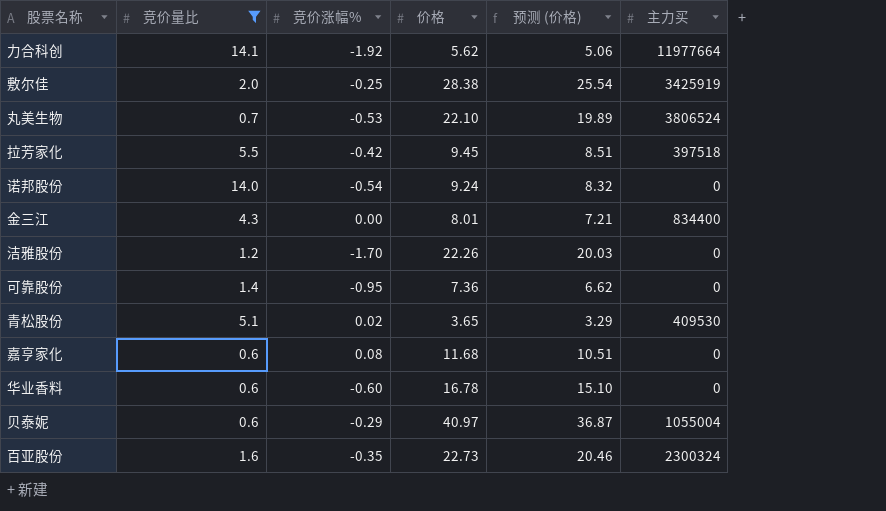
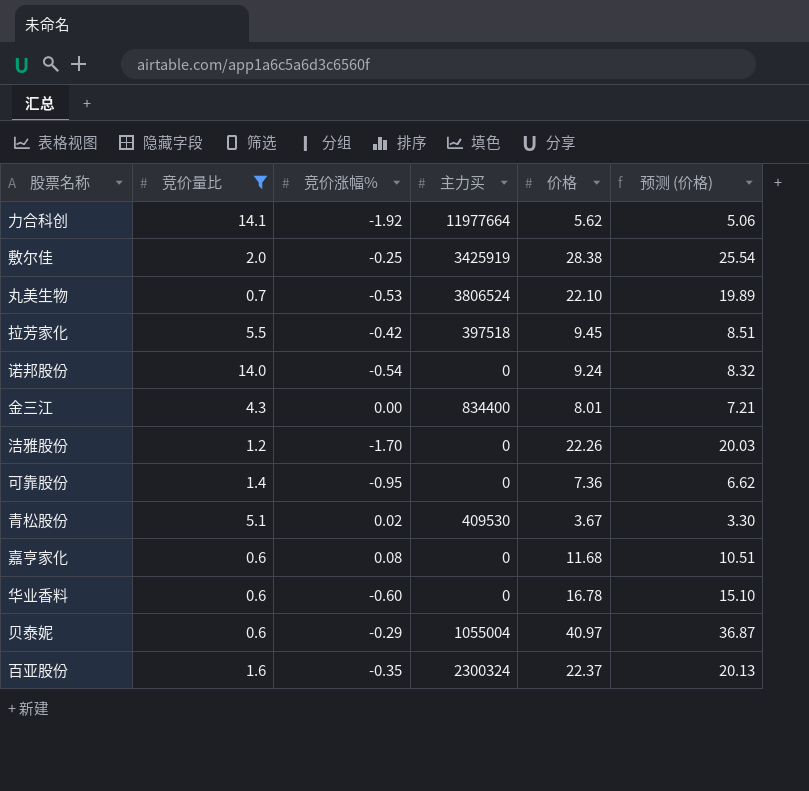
column 主力买 | position: 6 -> 4
青松股份 | 价格: 3.65 -> 3.67
青松股份 | 预测 (价格): 3.29 -> 3.30
百亚股份 | 价格: 22.73 -> 22.37
百亚股份 | 预测 (价格): 20.46 -> 20.13

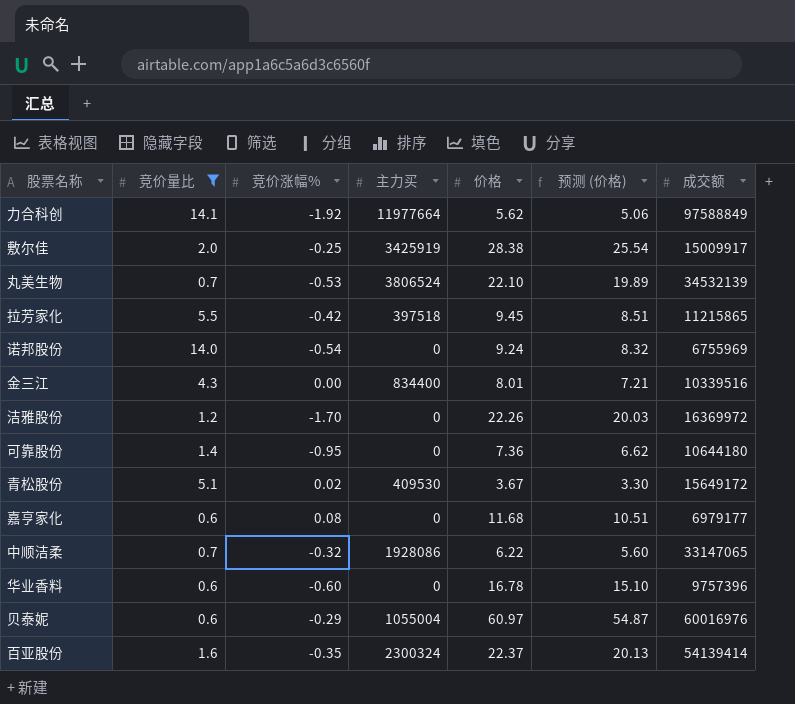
column 成交额 | position: none -> 7
row 中顺洁柔: none -> 0.7 | -0.32 | 1928086 | 6.22 | 5.60 | 33147065
贝泰妮 | 价格: 40.97 -> 60.97
贝泰妮 | 预测 (价格): 36.87 -> 54.87

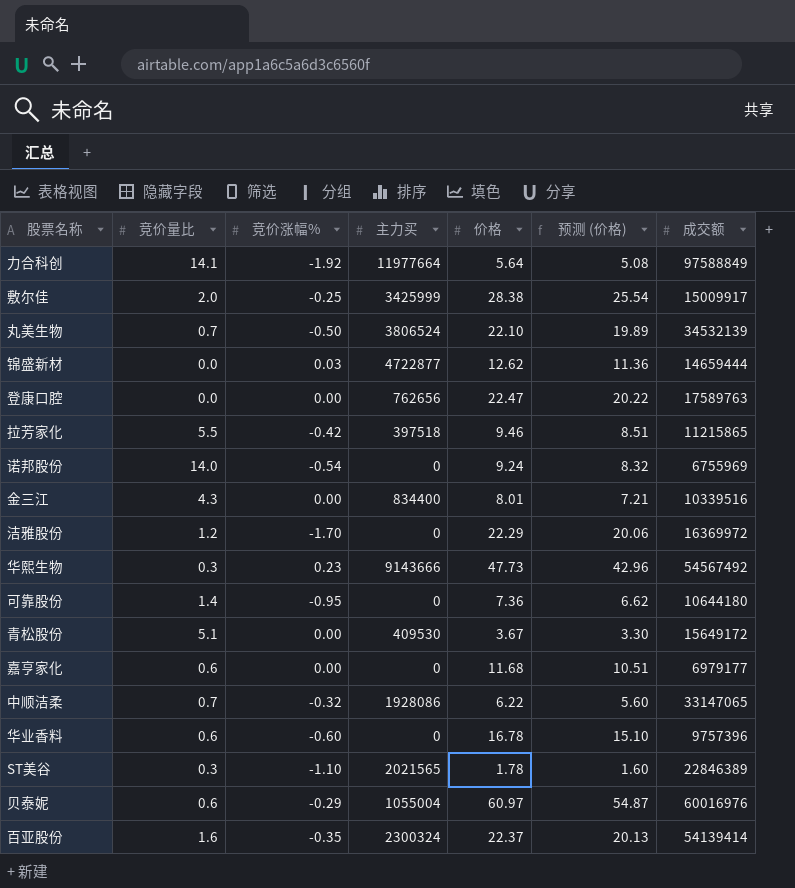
filter: 竞价量比 >= 0.6 -> none
力合科创 | 价格: 5.62 -> 5.64
力合科创 | 预测 (价格): 5.06 -> 5.08
敷尔佳 | 主力买: 3425919 -> 3425999
丸美生物 | 竞价涨幅%: -0.53 -> -0.50
拉芳家化 | 价格: 9.45 -> 9.46
洁雅股份 | 价格: 22.26 -> 22.29
洁雅股份 | 预测 (价格): 20.03 -> 20.06
青松股份 | 竞价涨幅%: 0.02 -> 0.00
嘉亨家化 | 竞价涨幅%: 0.08 -> 0.00

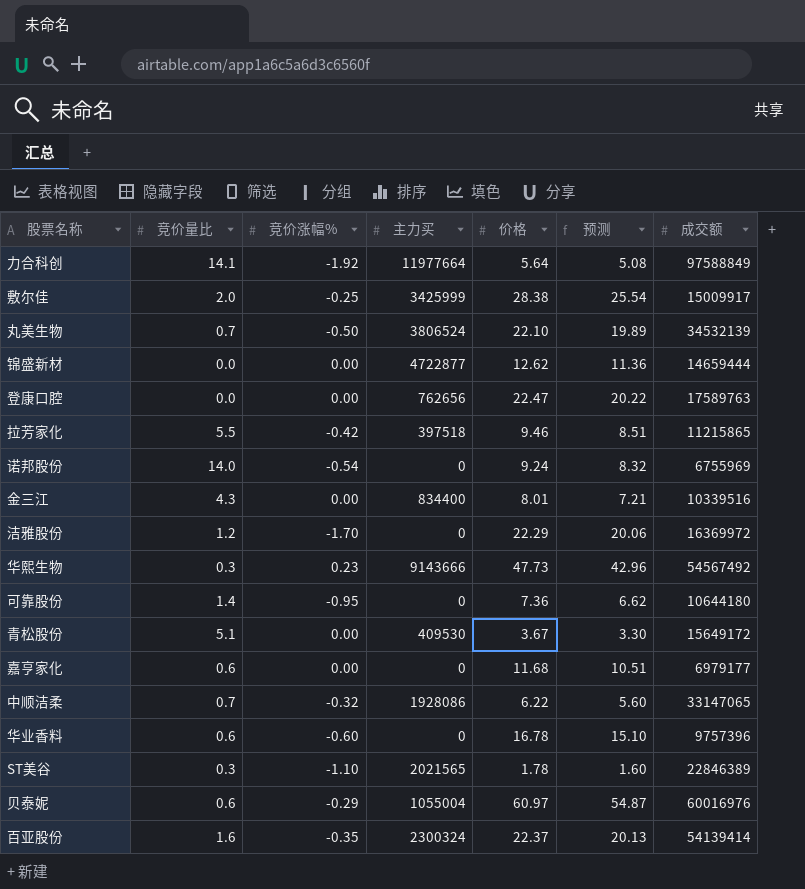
column name: 预测 (价格) -> 预测
锦盛新材 | 竞价涨幅%: 0.03 -> 0.00

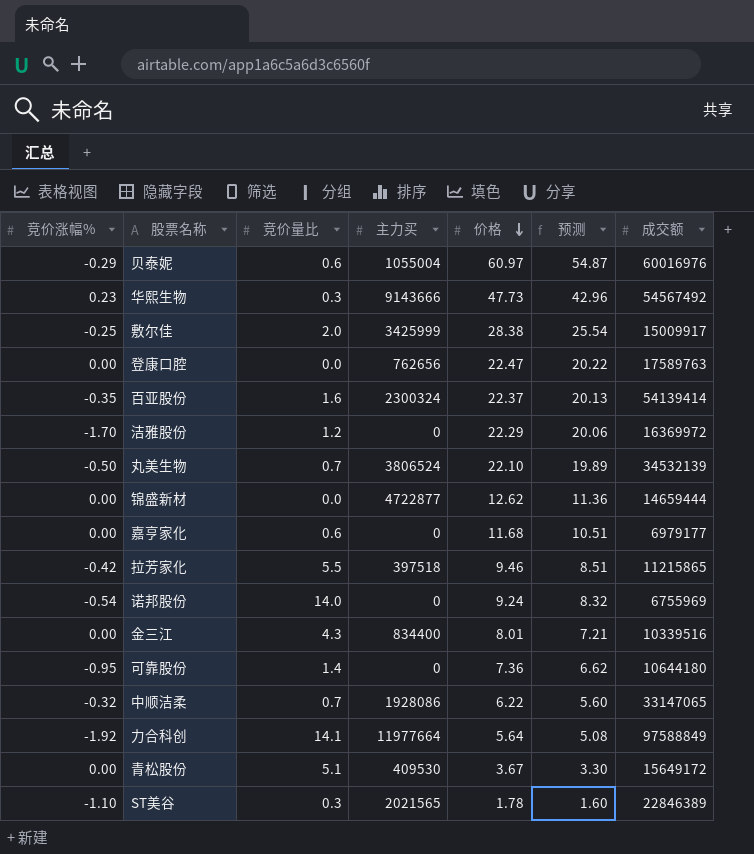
row order: none -> 价格 descending
column 竞价涨幅% | position: 3 -> 1
row 华业香料: 0.6 | -0.60 | 0 | 16.78 | 15.10 | 9757396 -> none

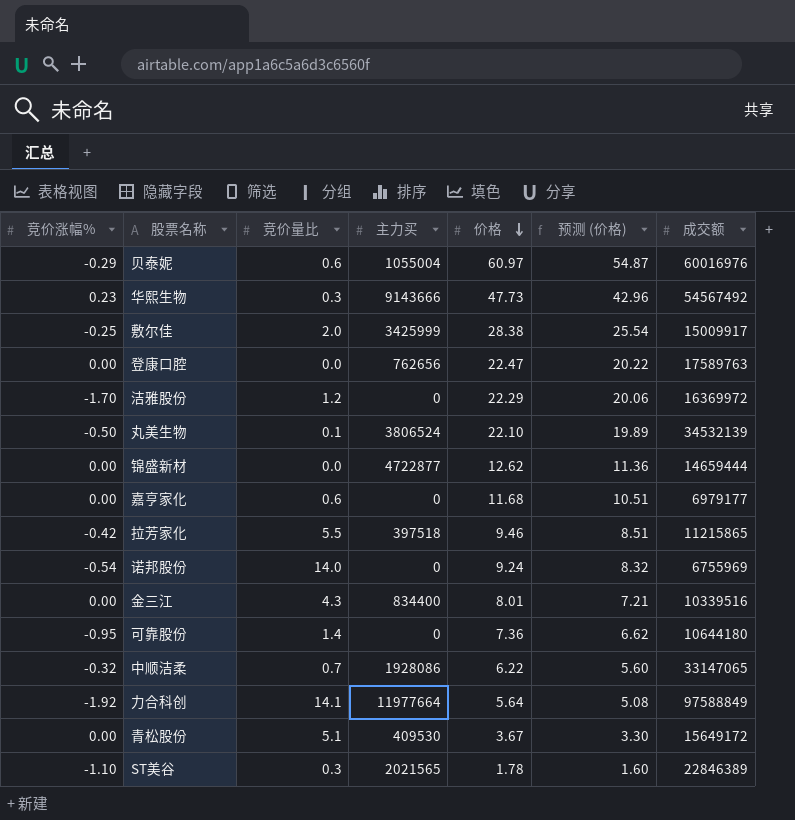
column name: 预测 -> 预测 (价格)
row 百亚股份: -0.35 | 1.6 | 2300324 | 22.37 | 20.13 | 54139414 -> none
丸美生物 | 竞价量比: 0.7 -> 0.1

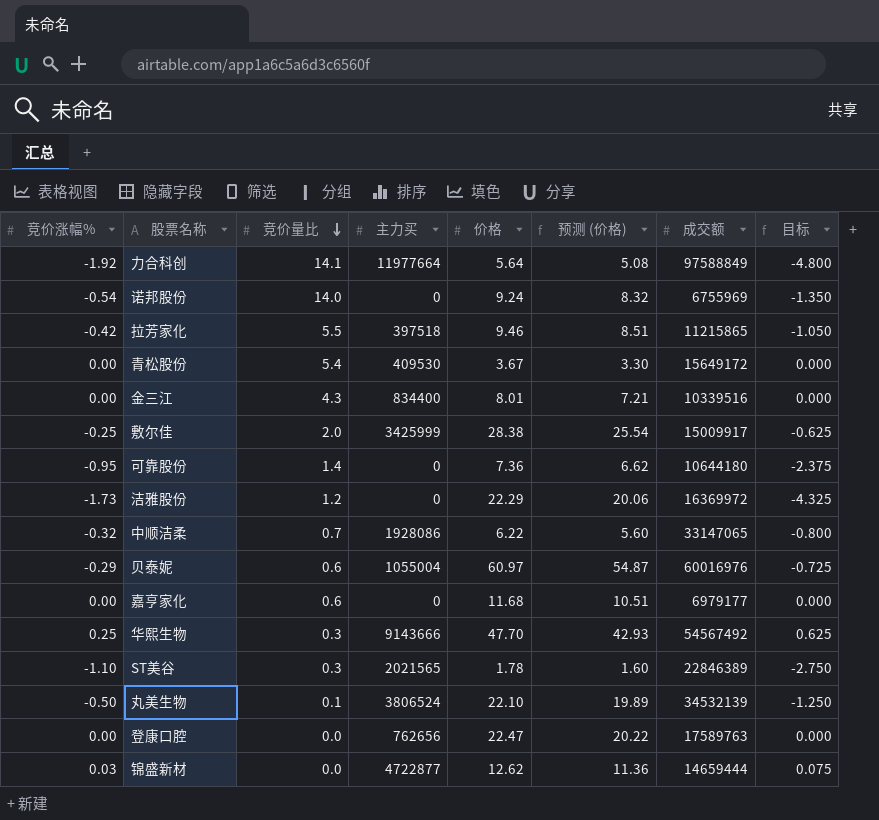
row order: 价格 descending -> 竞价量比 descending
column 目标 | formula: none -> [竞价涨幅%] * 2.5
青松股份 | 竞价量比: 5.1 -> 5.4
洁雅股份 | 竞价涨幅%: -1.70 -> -1.73
华熙生物 | 竞价涨幅%: 0.23 -> 0.25
华熙生物 | 价格: 47.73 -> 47.70
华熙生物 | 预测 (价格): 42.96 -> 42.93
锦盛新材 | 竞价涨幅%: 0.00 -> 0.03

